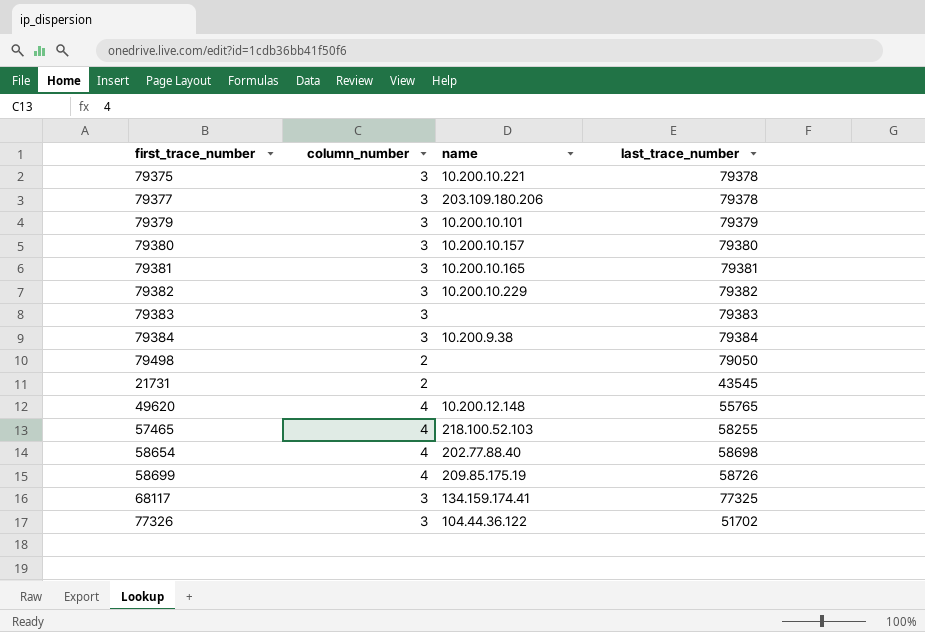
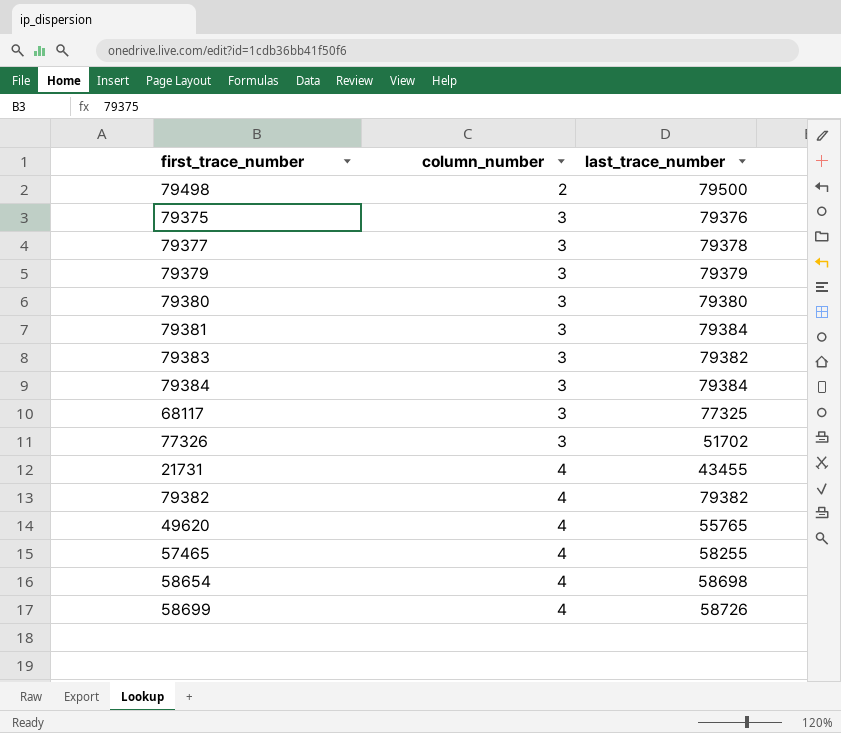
row order: none -> column_number ascending
column name | position: 3 -> none
79498 | last_trace_number: 79050 -> 79500
79375 | last_trace_number: 79378 -> 79376
79381 | last_trace_number: 79381 -> 79384
79383 | last_trace_number: 79383 -> 79382
21731 | column_number: 2 -> 4
21731 | last_trace_number: 43545 -> 43455
79382 | column_number: 3 -> 4

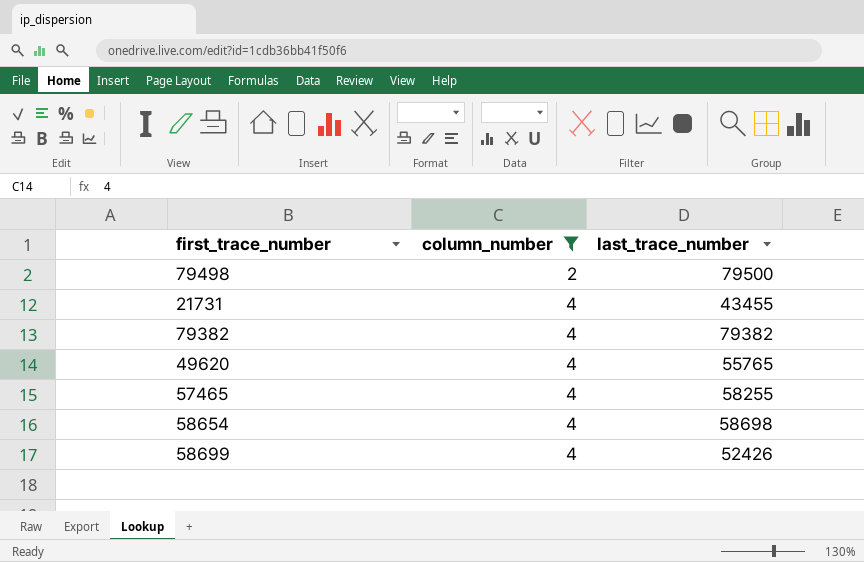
filter: none -> column_number != 3
58699 | last_trace_number: 58726 -> 52426

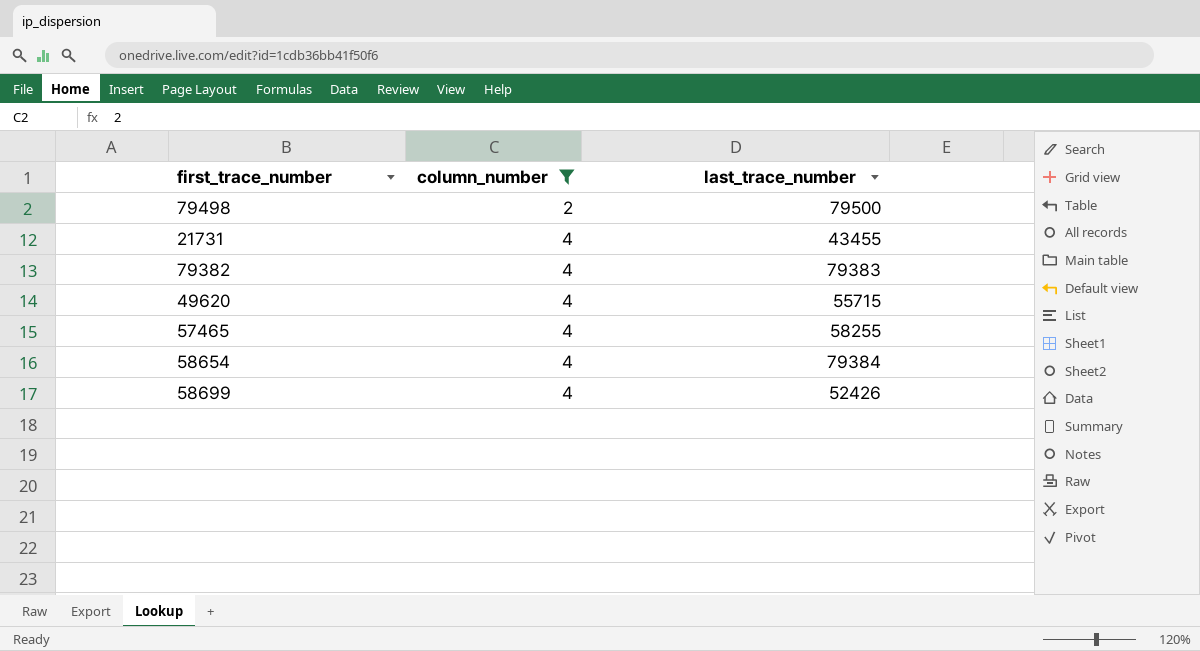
79382 | last_trace_number: 79382 -> 79383
49620 | last_trace_number: 55765 -> 55715
58654 | last_trace_number: 58698 -> 79384

